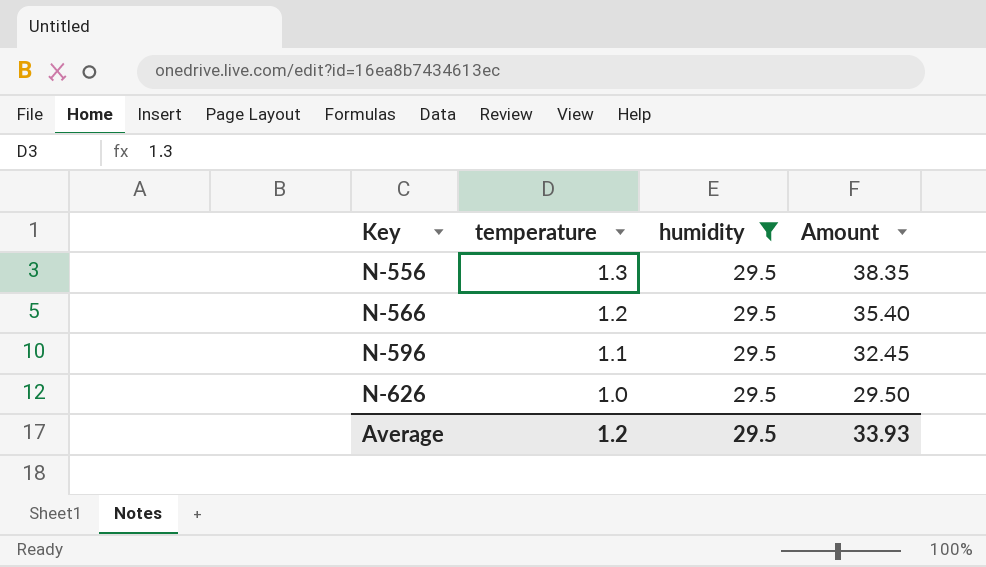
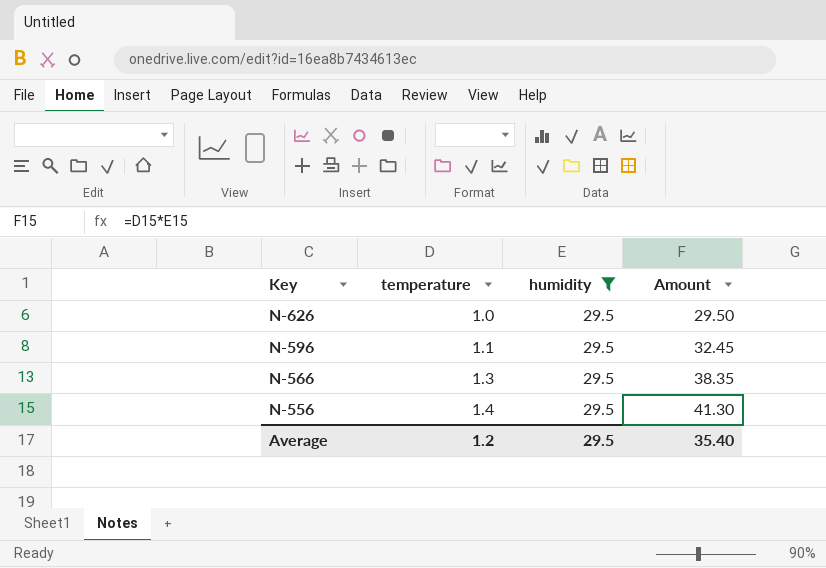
row order: Key ascending -> Key descending
N-566 | temperature: 1.2 -> 1.3
N-566 | Amount: 35.40 -> 38.35
N-556 | temperature: 1.3 -> 1.4
N-556 | Amount: 38.35 -> 41.30
Average | Amount: 33.93 -> 35.40

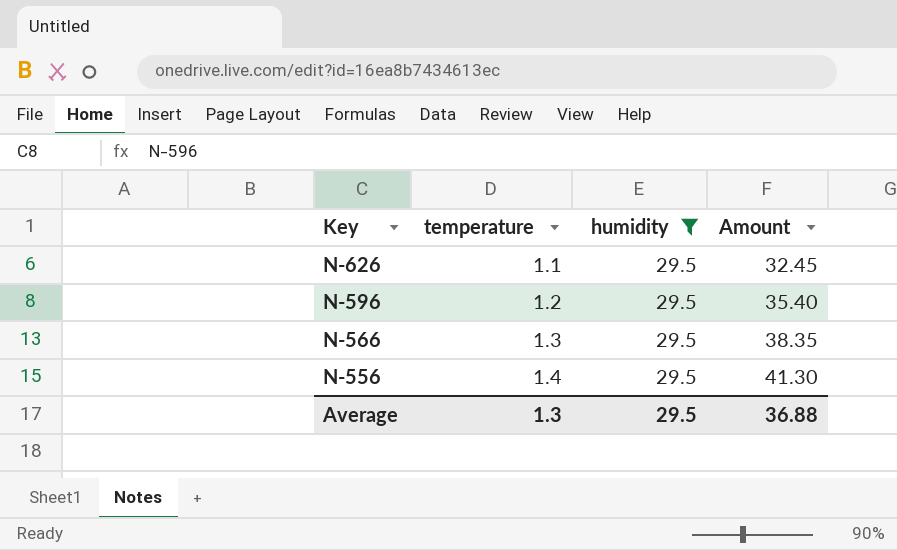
N-626 | temperature: 1.0 -> 1.1
N-626 | Amount: 29.50 -> 32.45
N-596 | temperature: 1.1 -> 1.2
N-596 | Amount: 32.45 -> 35.40
Average | temperature: 1.2 -> 1.3
Average | Amount: 35.40 -> 36.88

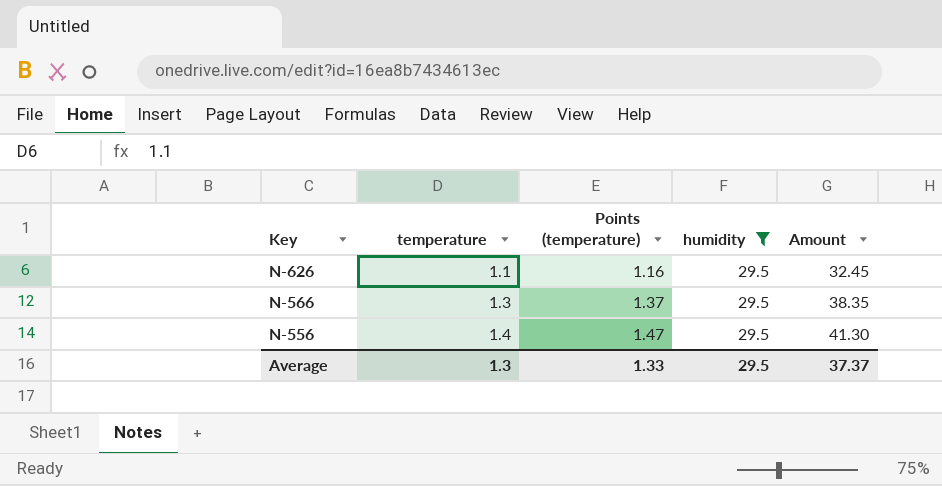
column Points (temperature) | formula: none -> [temperature] * 1.05
row N-596: 1.2 | 29.5 | 35.40 -> none
Average | Amount: 36.88 -> 37.37

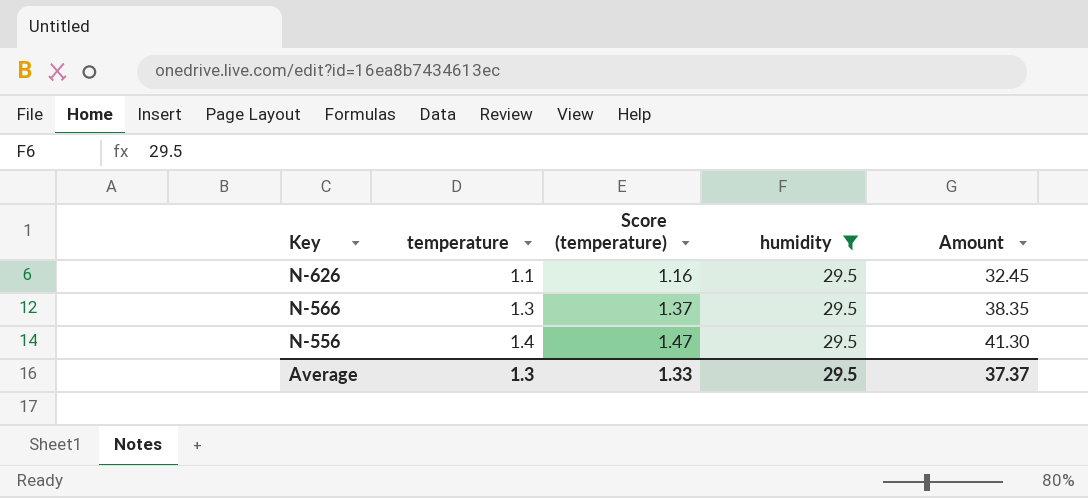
column name: Points (temperature) -> Score (temperature)

